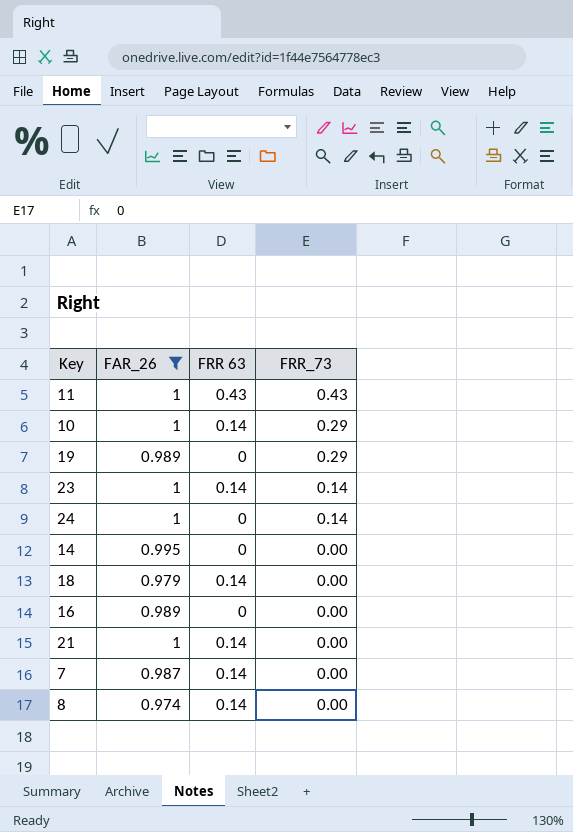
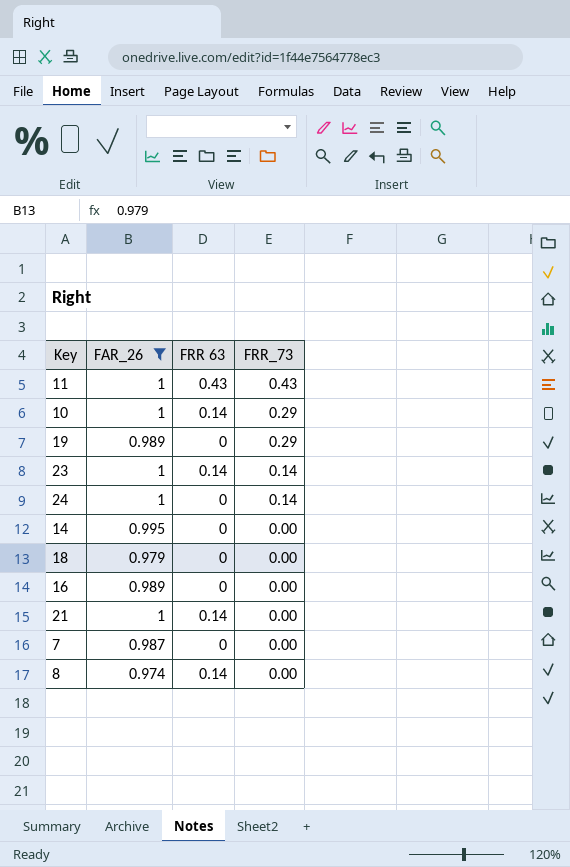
18 | FRR 63: 0.14 -> 0
7 | FRR 63: 0.14 -> 0

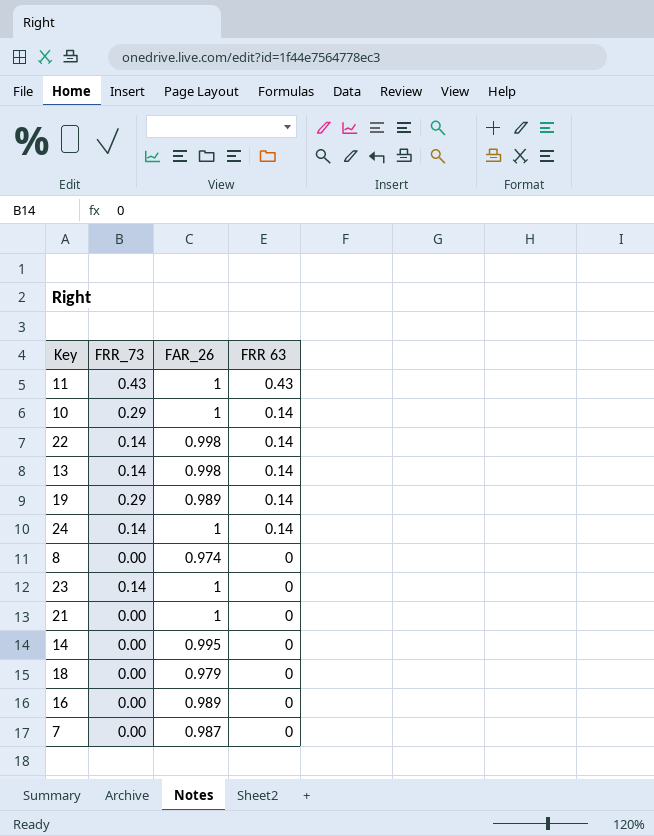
filter: FAR_26 != 0.998 -> none
row order: FRR_73 descending -> FRR 63 descending
column FRR_73 | position: 4 -> 2
19 | FRR 63: 0 -> 0.14
24 | FRR 63: 0 -> 0.14
8 | FRR 63: 0.14 -> 0
23 | FRR 63: 0.14 -> 0
21 | FRR 63: 0.14 -> 0

